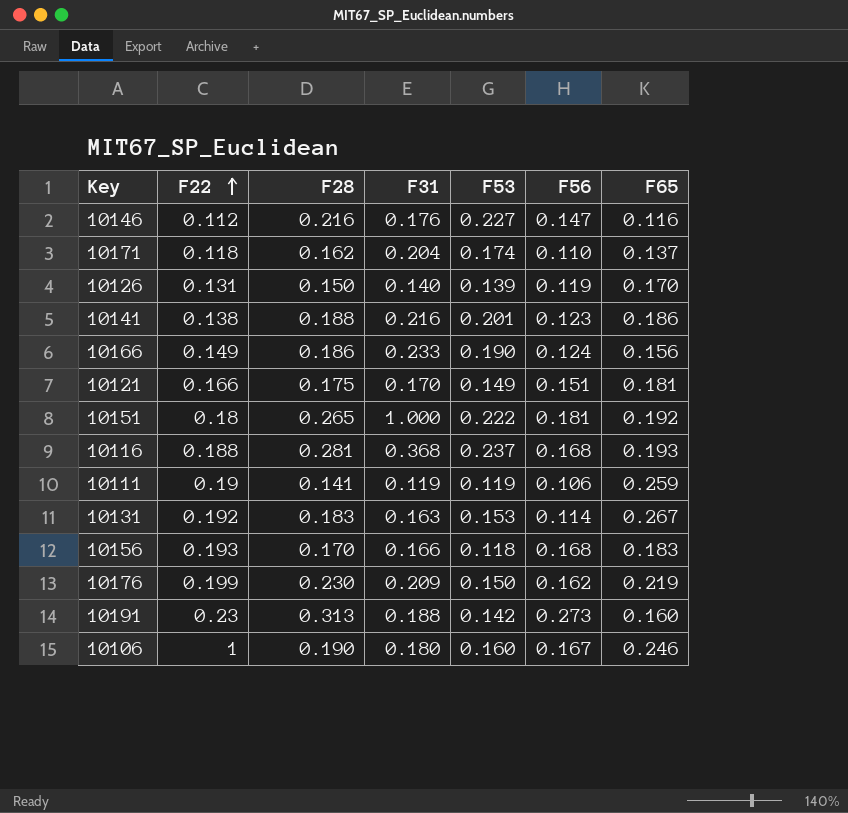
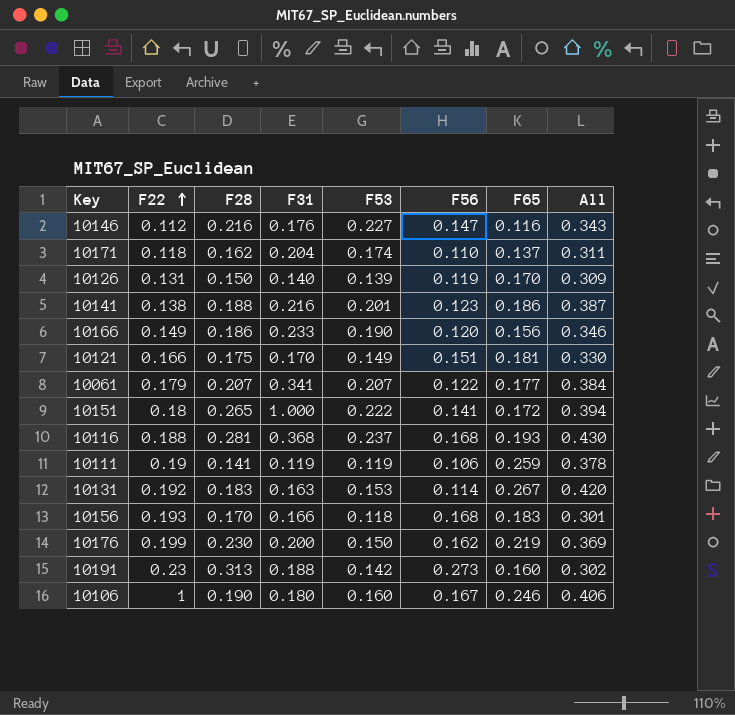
column All | formula: none -> [F53] + [F65]
10166 | F56: 0.124 -> 0.120
row 10061: none -> 0.179 | 0.207 | 0.341 | 0.207 | 0.122 | 0.177 | 0.384
10151 | F56: 0.181 -> 0.141
10151 | F65: 0.192 -> 0.172
10176 | F31: 0.209 -> 0.200

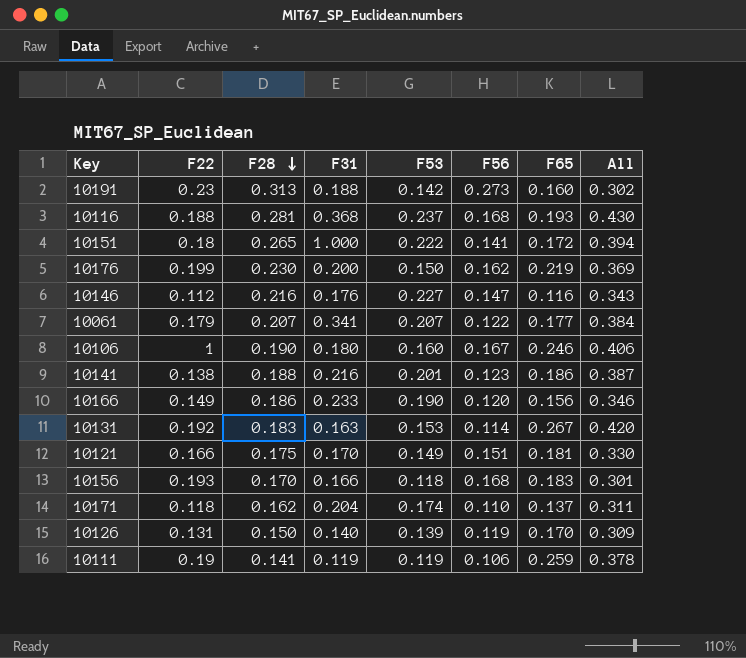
row order: F22 ascending -> F28 descending

